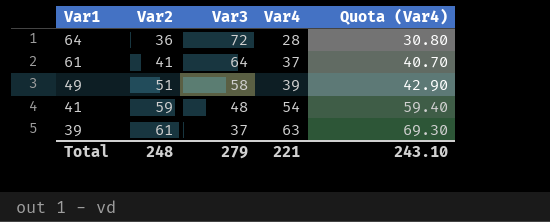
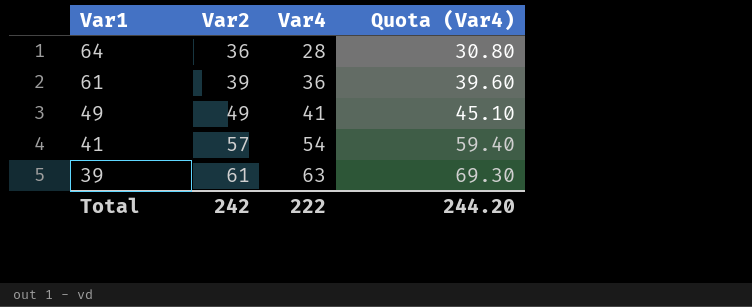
column Var3 | position: 3 -> none
61 | Var2: 41 -> 39
61 | Var4: 37 -> 36
61 | Quota (Var4): 40.70 -> 39.60
49 | Var2: 51 -> 49
49 | Var4: 39 -> 41
49 | Quota (Var4): 42.90 -> 45.10
41 | Var2: 59 -> 57
Total | Var2: 248 -> 242
Total | Var4: 221 -> 222
Total | Quota (Var4): 243.10 -> 244.20

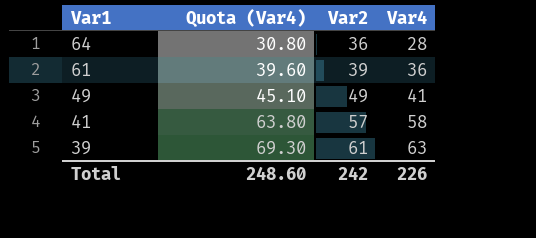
column Quota (Var4) | position: 4 -> 2
41 | Quota (Var4): 59.40 -> 63.80
41 | Var4: 54 -> 58
Total | Quota (Var4): 244.20 -> 248.60
Total | Var4: 222 -> 226

